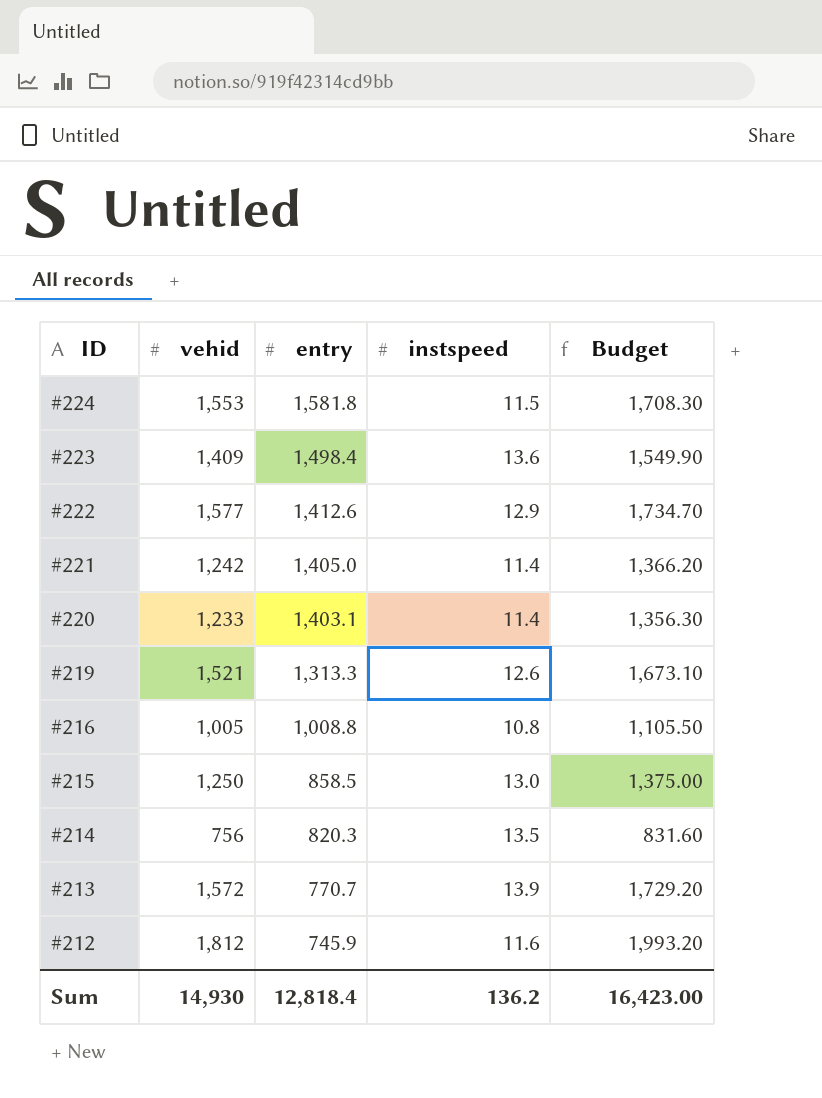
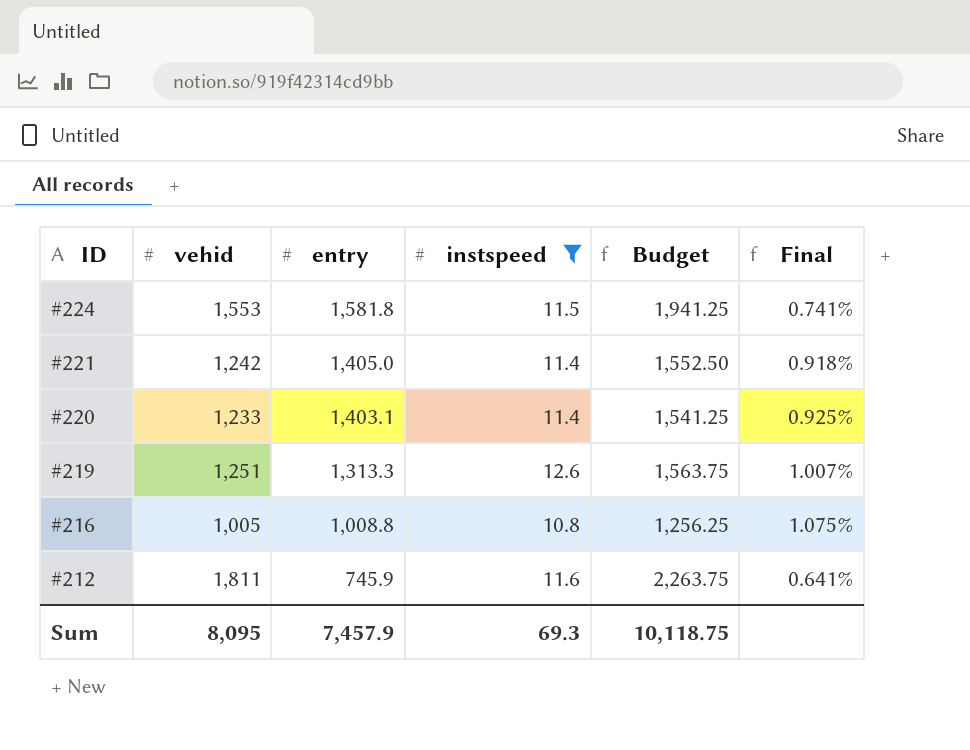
filter: none -> instspeed <= 12.6
column Budget | formula: [vehid] * 1.1 -> [vehid] * 1.25
column Final | formula: none -> [instspeed] / [vehid]
#219 | vehid: 1,521 -> 1,251
#212 | vehid: 1,812 -> 1,811
Sum | vehid: 14,930 -> 8,095
Sum | entry: 12,818.4 -> 7,457.9
Sum | instspeed: 136.2 -> 69.3
Sum | Budget: 16,423.00 -> 10,118.75

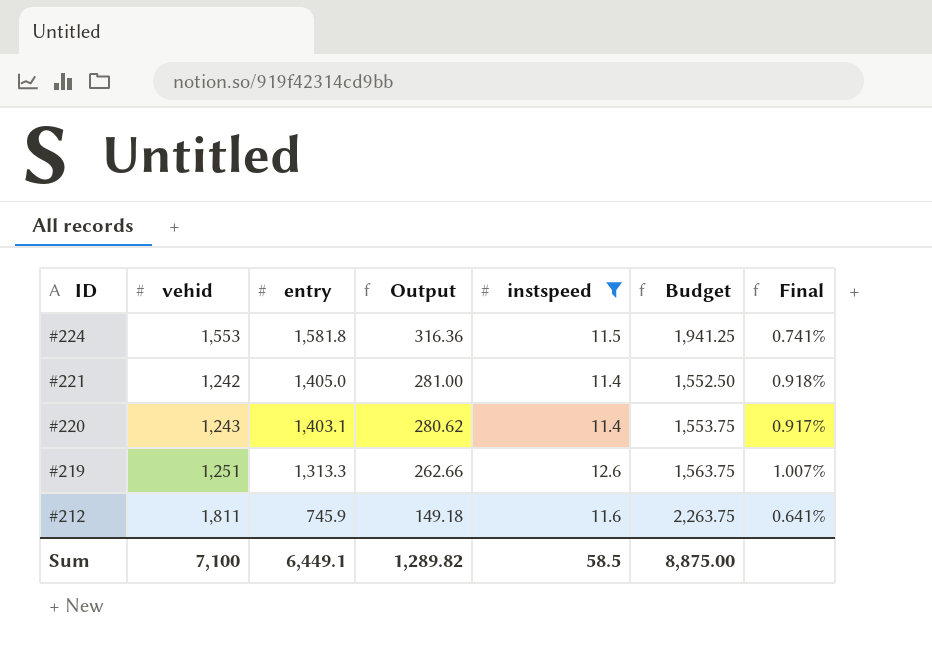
column Output | formula: none -> [entry] * 0.2
row #216: 1,005 | 1,008.8 | 10.8 | 1,256.25 | 1.075% -> none
#220 | vehid: 1,233 -> 1,243
#220 | Budget: 1,541.25 -> 1,553.75
#220 | Final: 0.925% -> 0.917%
Sum | vehid: 8,095 -> 7,100
Sum | entry: 7,457.9 -> 6,449.1
Sum | instspeed: 69.3 -> 58.5
Sum | Budget: 10,118.75 -> 8,875.00

